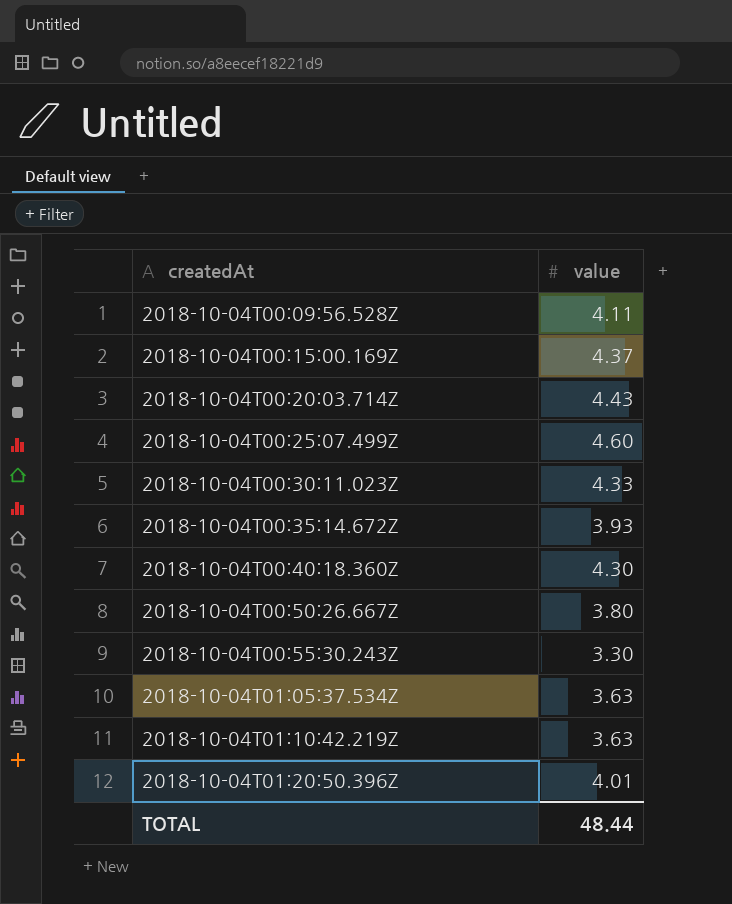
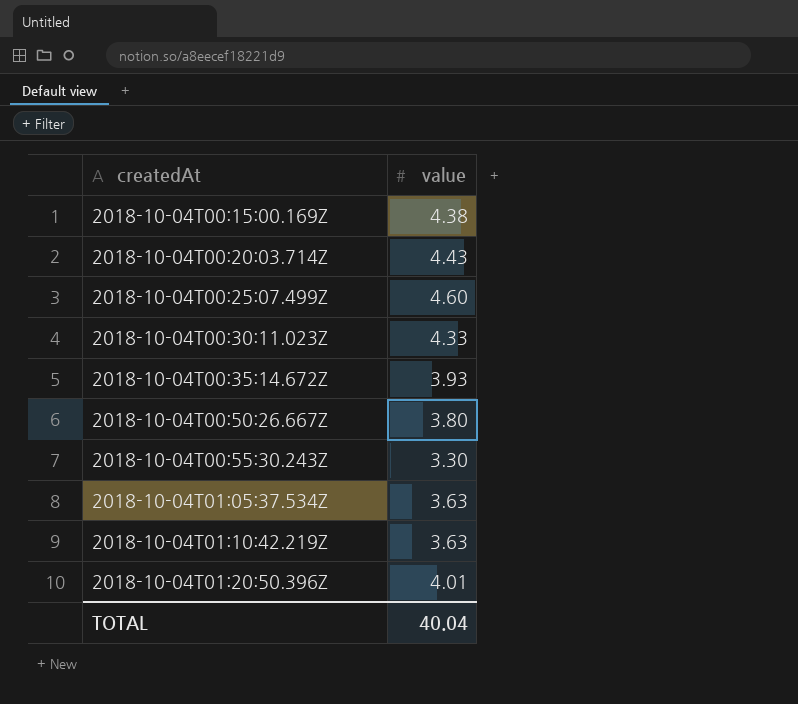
row 2018-10-04T00:09:56.528Z: 4.11 -> none
row 2018-10-04T00:40:18.360Z: 4.30 -> none
2018-10-04T00:15:00.169Z | value: 4.37 -> 4.38
TOTAL | value: 48.44 -> 40.04

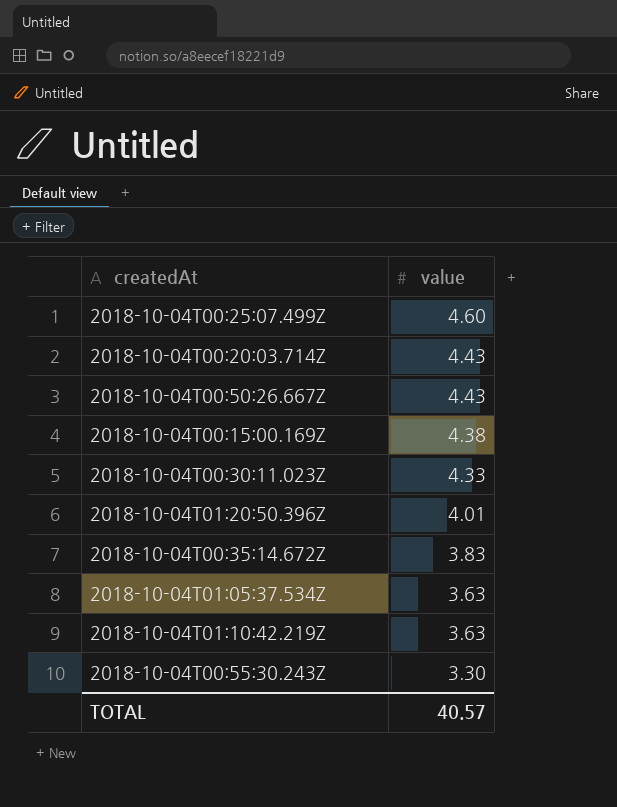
row order: createdAt ascending -> value descending
2018-10-04T00:50:26.667Z | value: 3.80 -> 4.43
2018-10-04T00:35:14.672Z | value: 3.93 -> 3.83
TOTAL | value: 40.04 -> 40.57

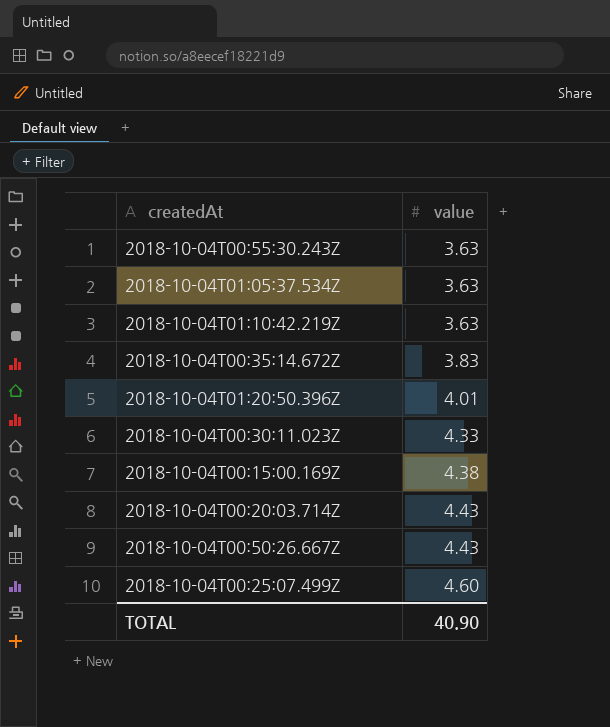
row order: value descending -> value ascending
2018-10-04T00:55:30.243Z | value: 3.30 -> 3.63
TOTAL | value: 40.57 -> 40.90

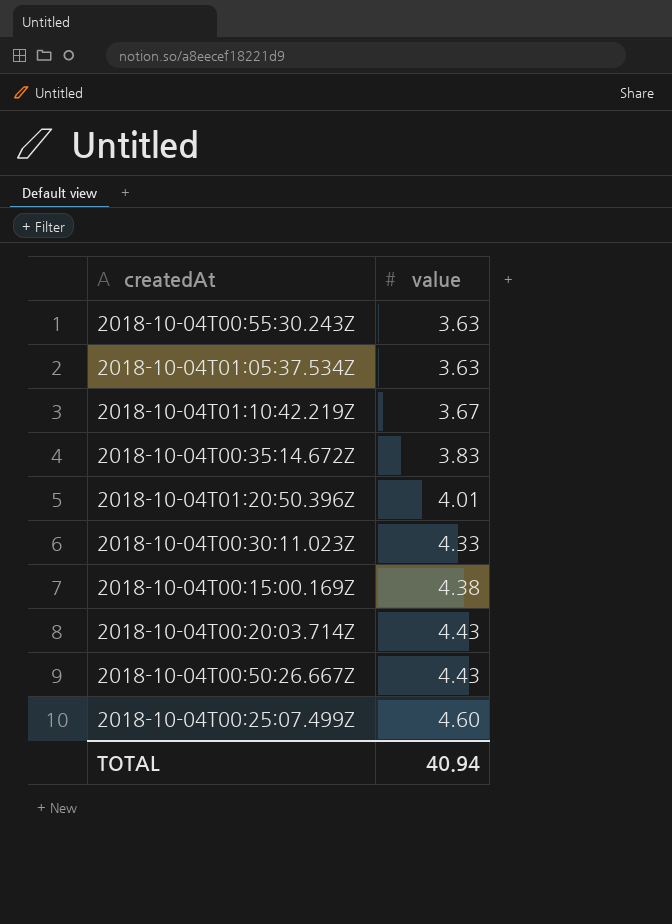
2018-10-04T01:10:42.219Z | value: 3.63 -> 3.67
TOTAL | value: 40.90 -> 40.94

